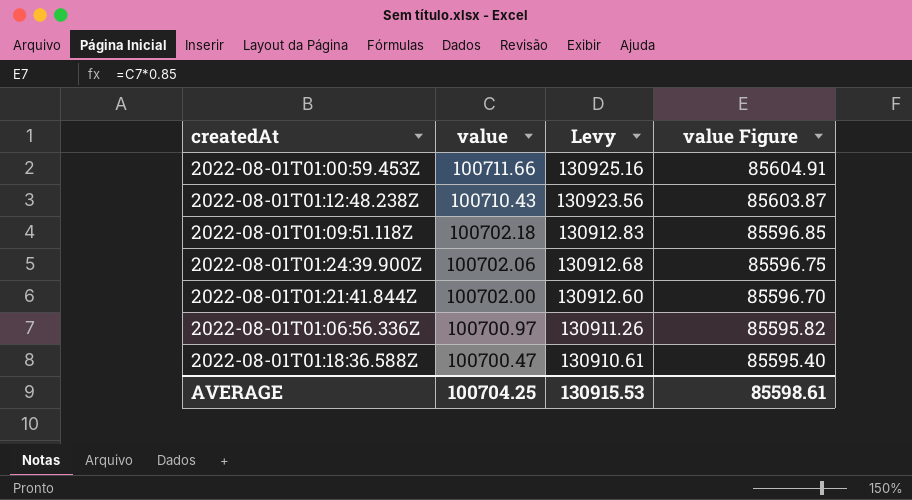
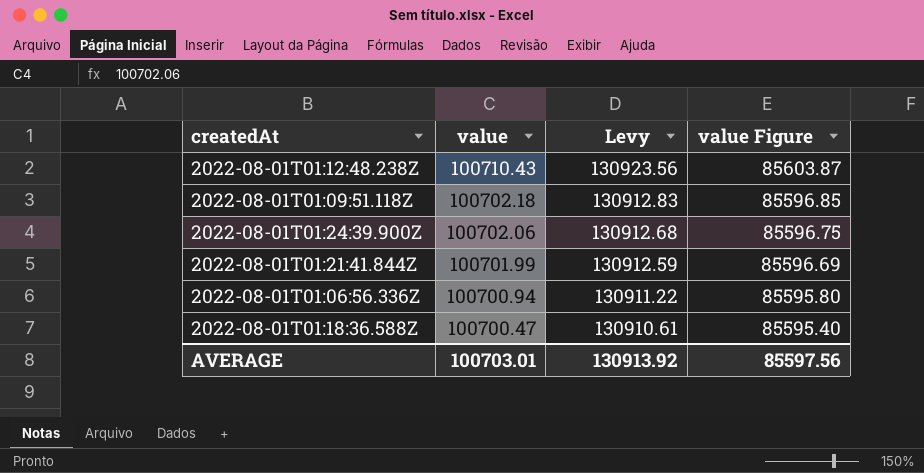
row 2022-08-01T01:00:59.453Z: 100711.66 | 130925.16 | 85604.91 -> none
2022-08-01T01:21:41.844Z | value: 100702.00 -> 100701.99
2022-08-01T01:21:41.844Z | Levy: 130912.60 -> 130912.59
2022-08-01T01:21:41.844Z | value Figure: 85596.70 -> 85596.69
2022-08-01T01:06:56.336Z | value: 100700.97 -> 100700.94
2022-08-01T01:06:56.336Z | Levy: 130911.26 -> 130911.22
2022-08-01T01:06:56.336Z | value Figure: 85595.82 -> 85595.80
AVERAGE | value: 100704.25 -> 100703.01
AVERAGE | Levy: 130915.53 -> 130913.92
AVERAGE | value Figure: 85598.61 -> 85597.56

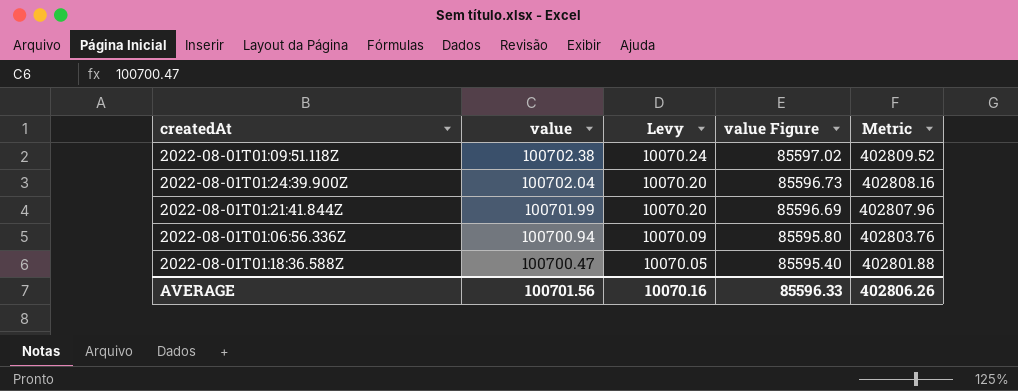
column Levy | formula: [value] * 1.3 -> [value] * 0.1
column Metric | formula: none -> [value] * 4
row 2022-08-01T01:12:48.238Z: 100710.43 | 130923.56 | 85603.87 -> none
2022-08-01T01:09:51.118Z | value: 100702.18 -> 100702.38
2022-08-01T01:09:51.118Z | value Figure: 85596.85 -> 85597.02
2022-08-01T01:24:39.900Z | value: 100702.06 -> 100702.04
2022-08-01T01:24:39.900Z | value Figure: 85596.75 -> 85596.73
AVERAGE | value: 100703.01 -> 100701.56
AVERAGE | Levy: 130913.92 -> 10070.16
AVERAGE | value Figure: 85597.56 -> 85596.33

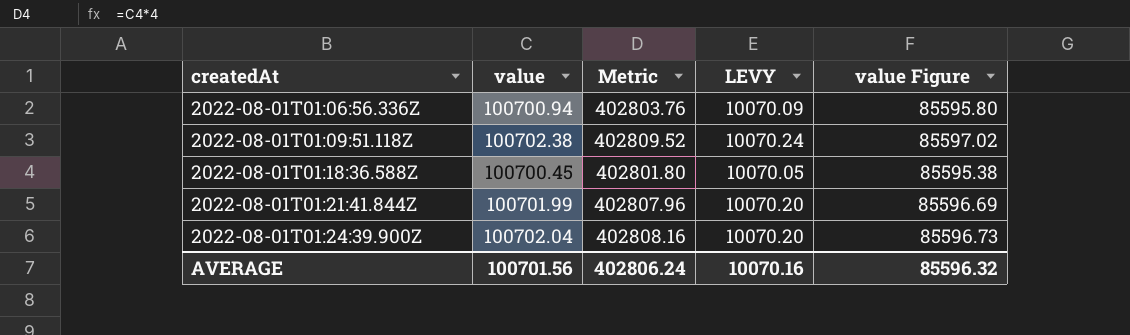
row order: value descending -> createdAt ascending
column Metric | position: 5 -> 3
column name: Levy -> LEVY
2022-08-01T01:18:36.588Z | value: 100700.47 -> 100700.45
2022-08-01T01:18:36.588Z | Metric: 402801.88 -> 402801.80
2022-08-01T01:18:36.588Z | value Figure: 85595.40 -> 85595.38
AVERAGE | Metric: 402806.26 -> 402806.24
AVERAGE | value Figure: 85596.33 -> 85596.32

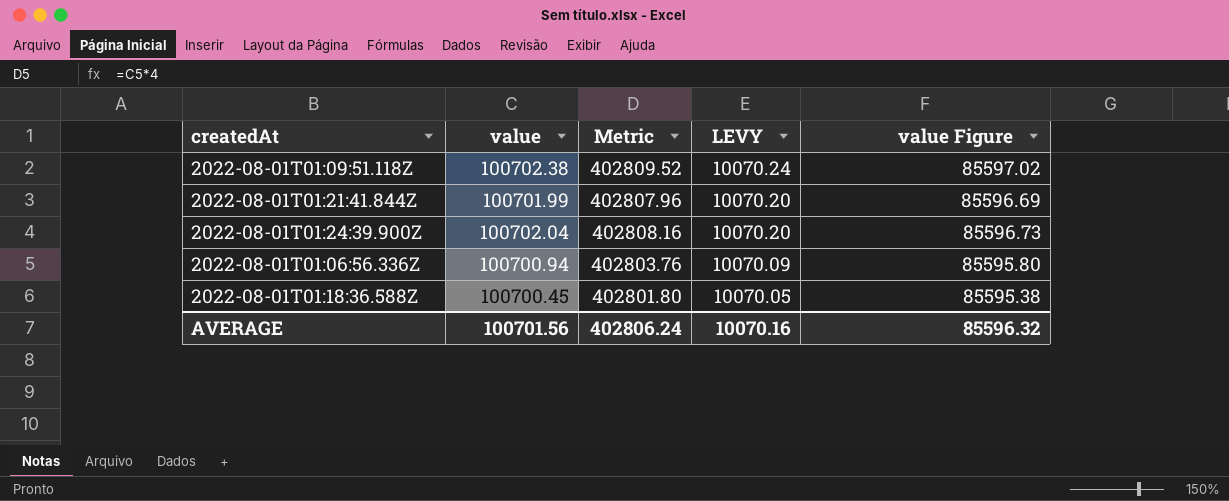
row order: createdAt ascending -> LEVY descending

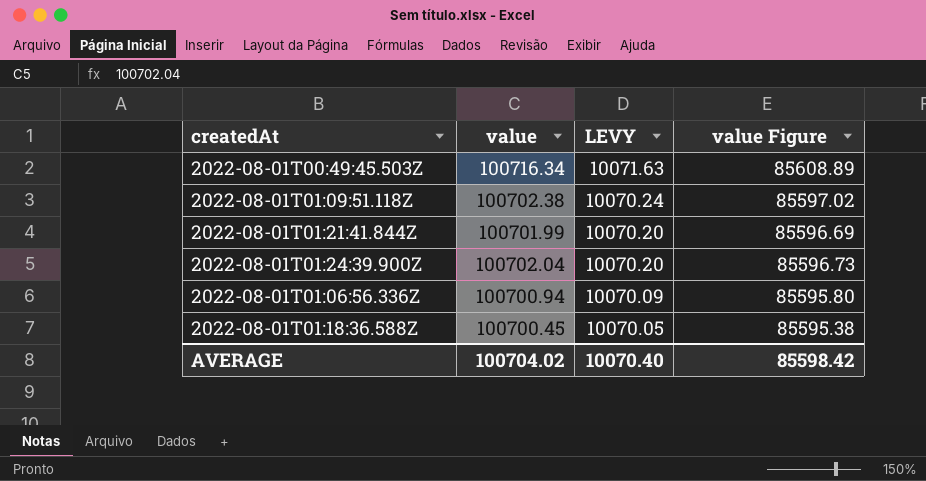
column Metric | formula: [value] * 4 -> none
row 2022-08-01T00:49:45.503Z: none -> 100716.34 | 10071.63 | 85608.89
AVERAGE | value: 100701.56 -> 100704.02
AVERAGE | LEVY: 10070.16 -> 10070.40
AVERAGE | value Figure: 85596.32 -> 85598.42

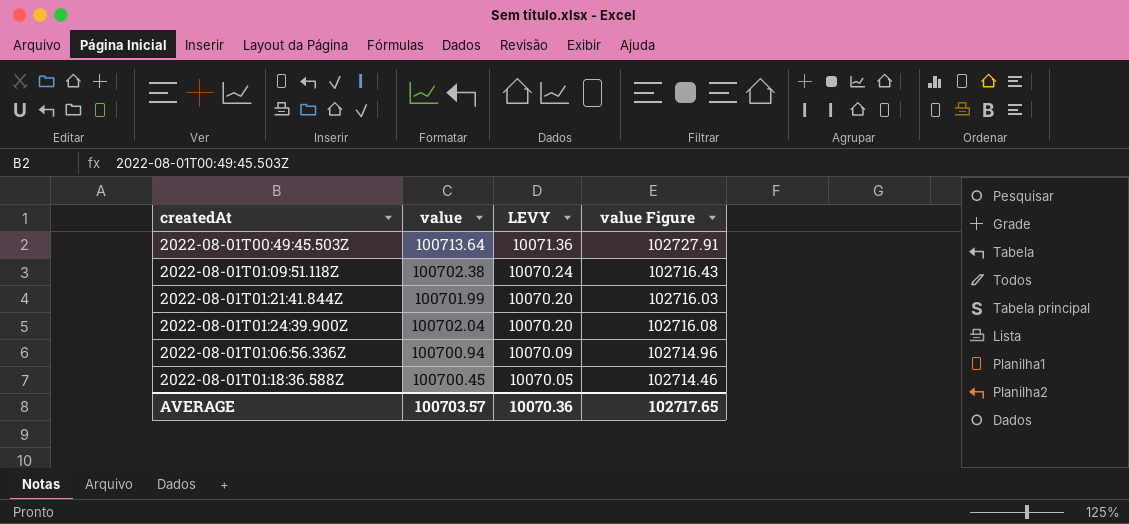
column value Figure | formula: [value] * 0.85 -> [value] * 1.02
2022-08-01T00:49:45.503Z | value: 100716.34 -> 100713.64
2022-08-01T00:49:45.503Z | LEVY: 10071.63 -> 10071.36
AVERAGE | value: 100704.02 -> 100703.57
AVERAGE | LEVY: 10070.40 -> 10070.36
AVERAGE | value Figure: 85598.42 -> 102717.65

